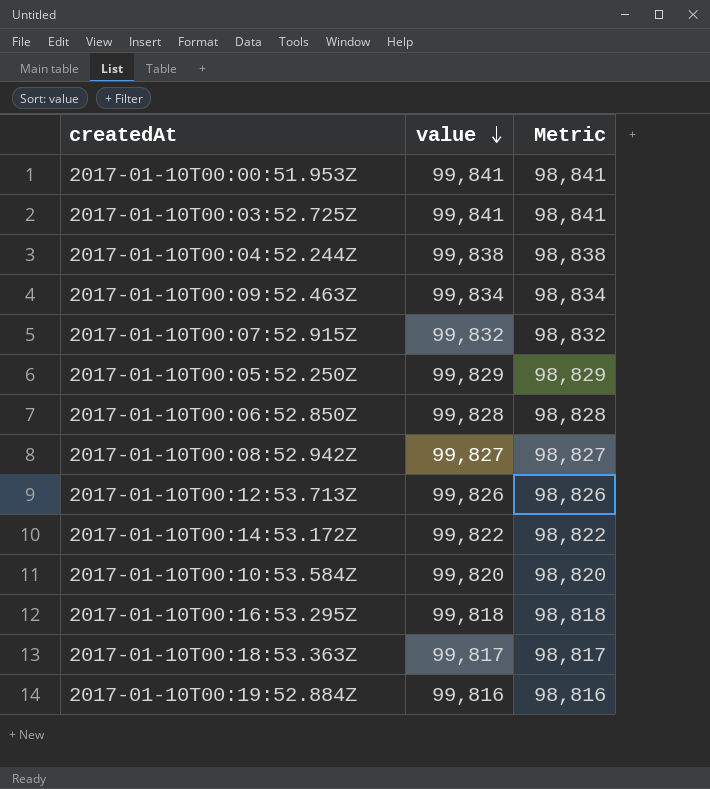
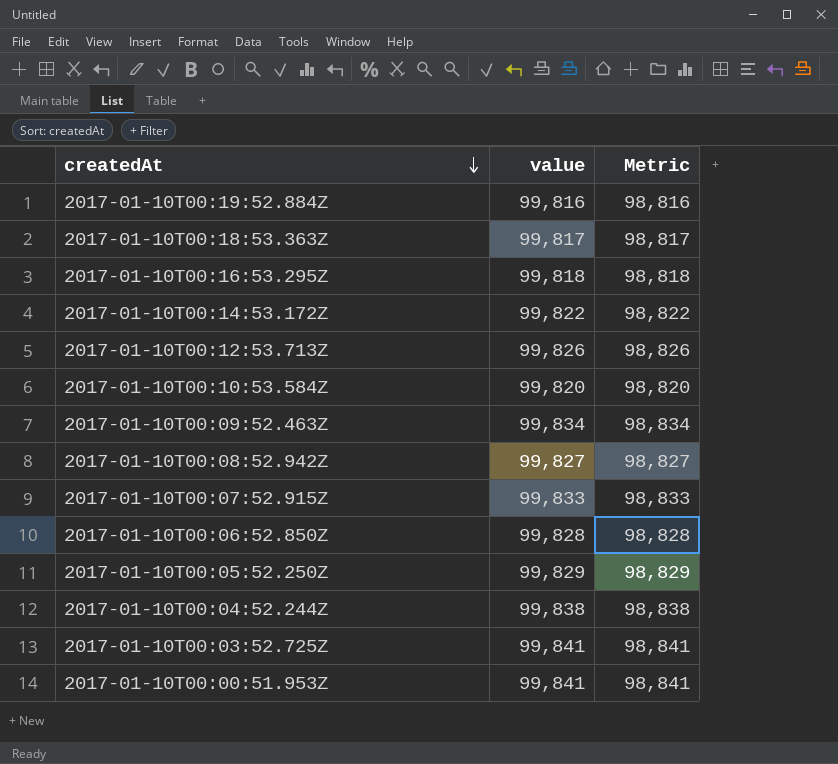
row order: value descending -> createdAt descending
2017-01-10T00:07:52.915Z | value: 99,832 -> 99,833
2017-01-10T00:07:52.915Z | Metric: 98,832 -> 98,833

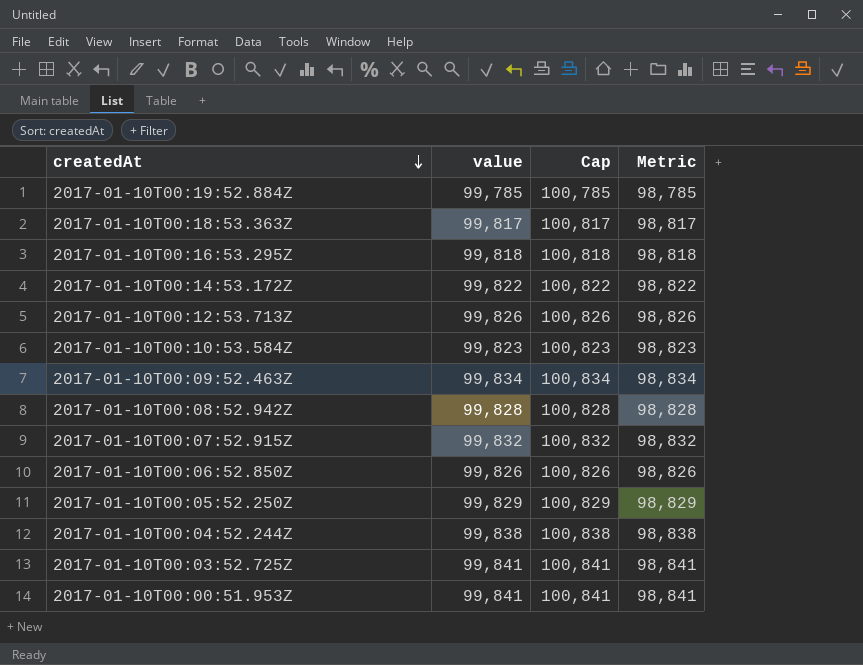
column Cap | formula: none -> [value] + 1000
2017-01-10T00:19:52.884Z | value: 99,816 -> 99,785
2017-01-10T00:19:52.884Z | Metric: 98,816 -> 98,785
2017-01-10T00:10:53.584Z | value: 99,820 -> 99,823
2017-01-10T00:10:53.584Z | Metric: 98,820 -> 98,823
2017-01-10T00:08:52.942Z | value: 99,827 -> 99,828
2017-01-10T00:08:52.942Z | Metric: 98,827 -> 98,828
2017-01-10T00:07:52.915Z | value: 99,833 -> 99,832
2017-01-10T00:07:52.915Z | Metric: 98,833 -> 98,832
2017-01-10T00:06:52.850Z | value: 99,828 -> 99,826
2017-01-10T00:06:52.850Z | Metric: 98,828 -> 98,826

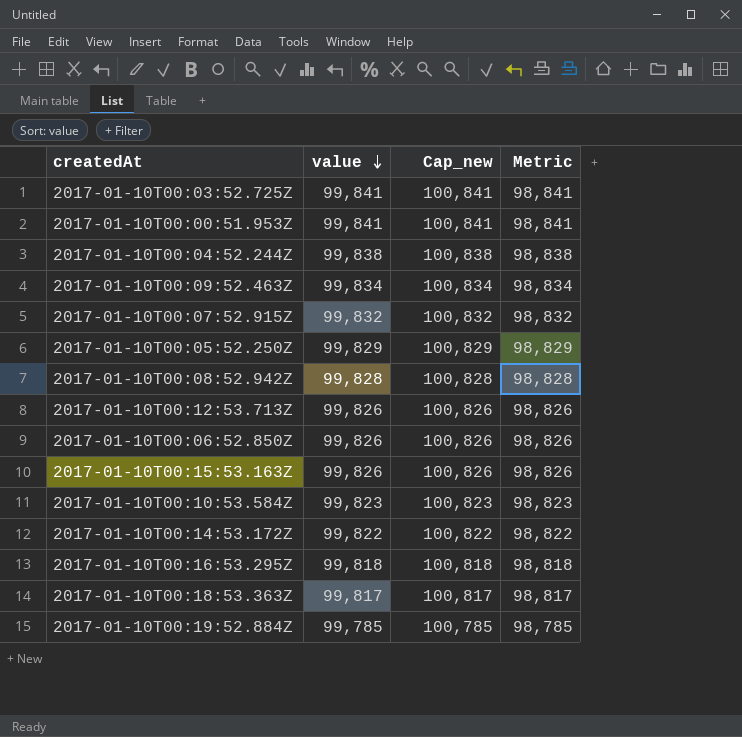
row order: createdAt descending -> value descending
column name: Cap -> Cap_new
row 2017-01-10T00:15:53.163Z: none -> 99,826 | 100,826 | 98,826

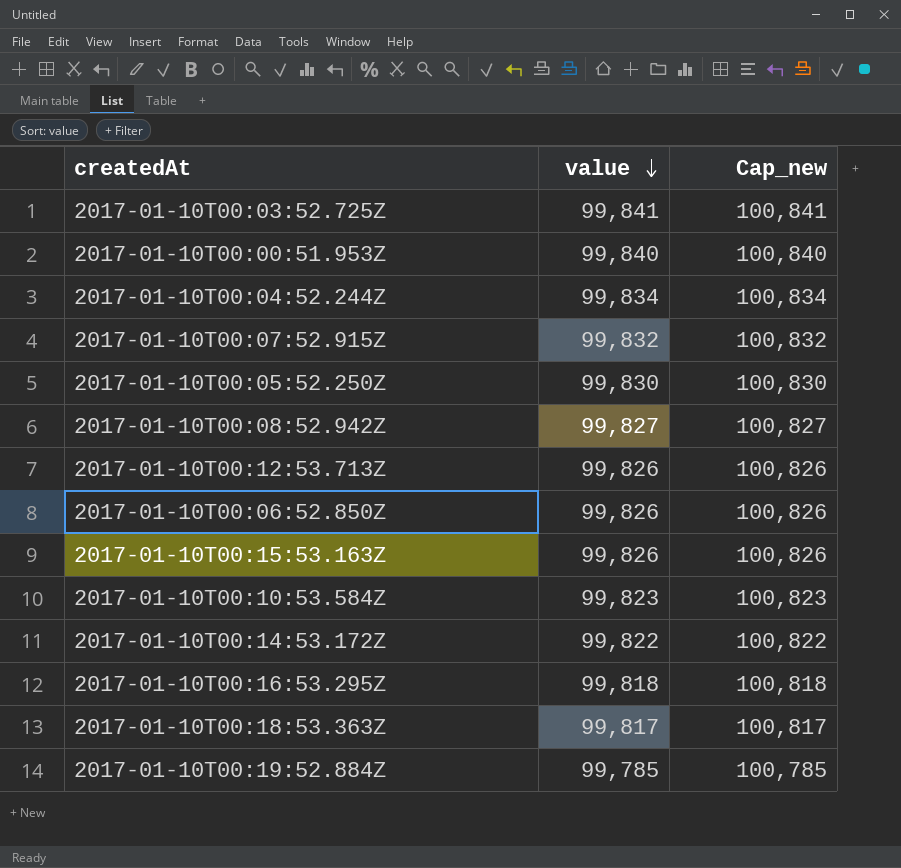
column Metric | formula: [value] - 1000 -> none
row 2017-01-10T00:09:52.463Z: 99,834 | 100,834 | 98,834 -> none
2017-01-10T00:00:51.953Z | value: 99,841 -> 99,840
2017-01-10T00:00:51.953Z | Cap_new: 100,841 -> 100,840
2017-01-10T00:04:52.244Z | value: 99,838 -> 99,834
2017-01-10T00:04:52.244Z | Cap_new: 100,838 -> 100,834
2017-01-10T00:05:52.250Z | value: 99,829 -> 99,830
2017-01-10T00:05:52.250Z | Cap_new: 100,829 -> 100,830
2017-01-10T00:08:52.942Z | value: 99,828 -> 99,827
2017-01-10T00:08:52.942Z | Cap_new: 100,828 -> 100,827

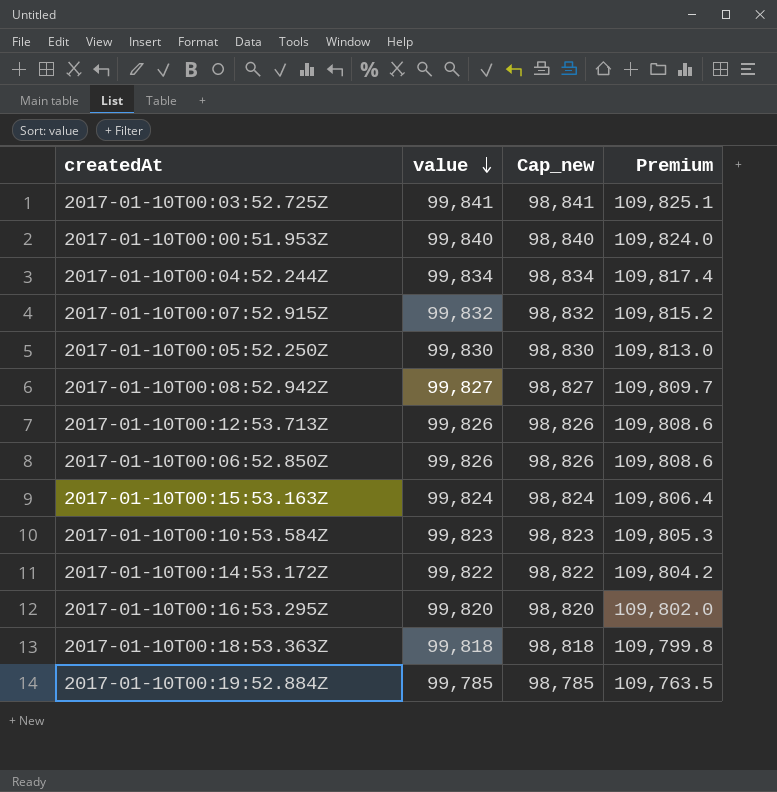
column Cap_new | formula: [value] + 1000 -> [value] - 1000
column Premium | formula: none -> [value] * 1.1
2017-01-10T00:15:53.163Z | value: 99,826 -> 99,824
2017-01-10T00:16:53.295Z | value: 99,818 -> 99,820
2017-01-10T00:18:53.363Z | value: 99,817 -> 99,818

